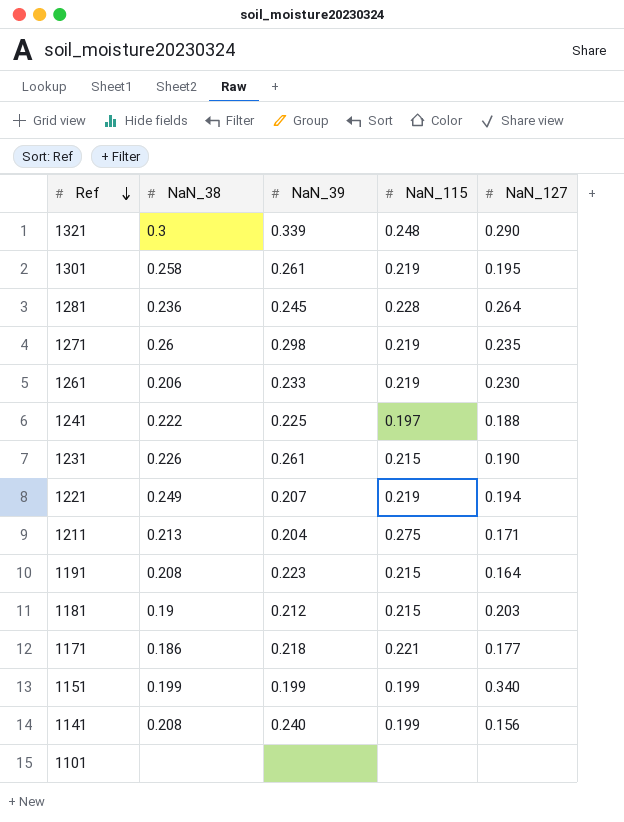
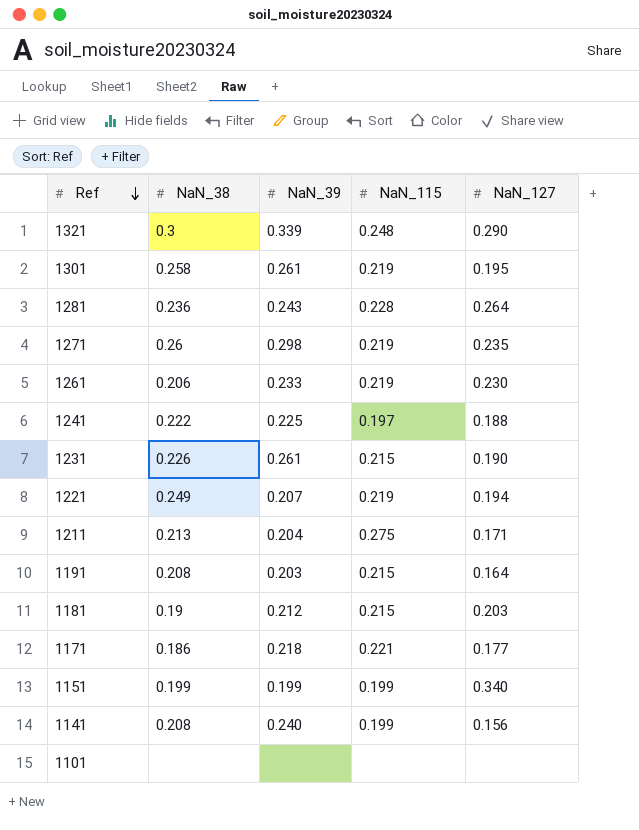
1281 | NaN_39: 0.245 -> 0.243
1191 | NaN_39: 0.223 -> 0.203

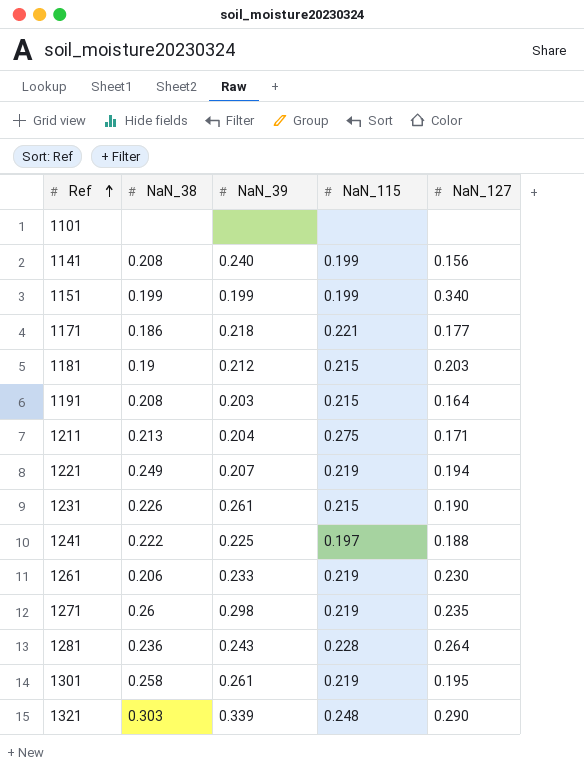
row order: Ref descending -> Ref ascending
1321 | NaN_38: 0.3 -> 0.303

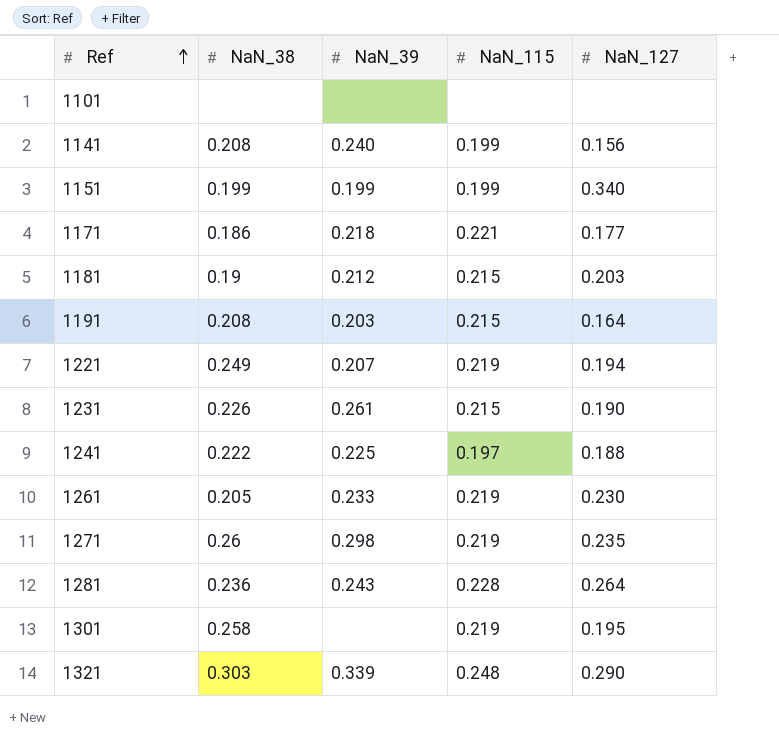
row 1211: 0.213 | 0.204 | 0.275 | 0.171 -> none
1261 | NaN_38: 0.206 -> 0.205
1301 | NaN_39: 0.261 -> none

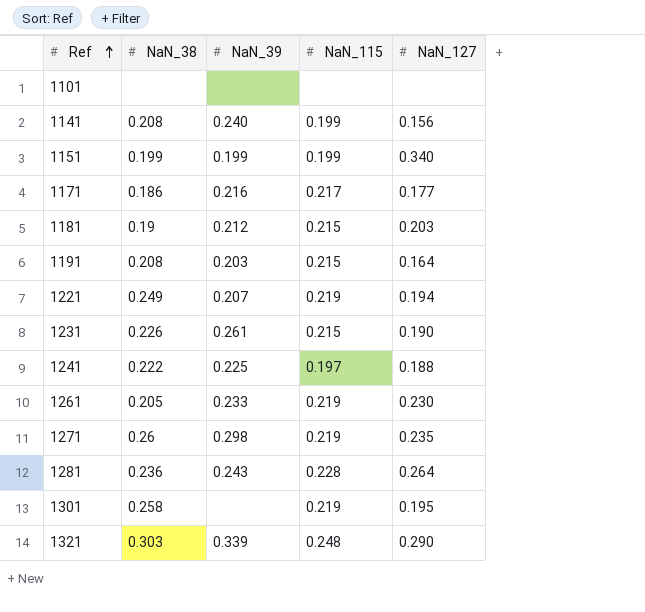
1171 | NaN_39: 0.218 -> 0.216
1171 | NaN_115: 0.221 -> 0.217

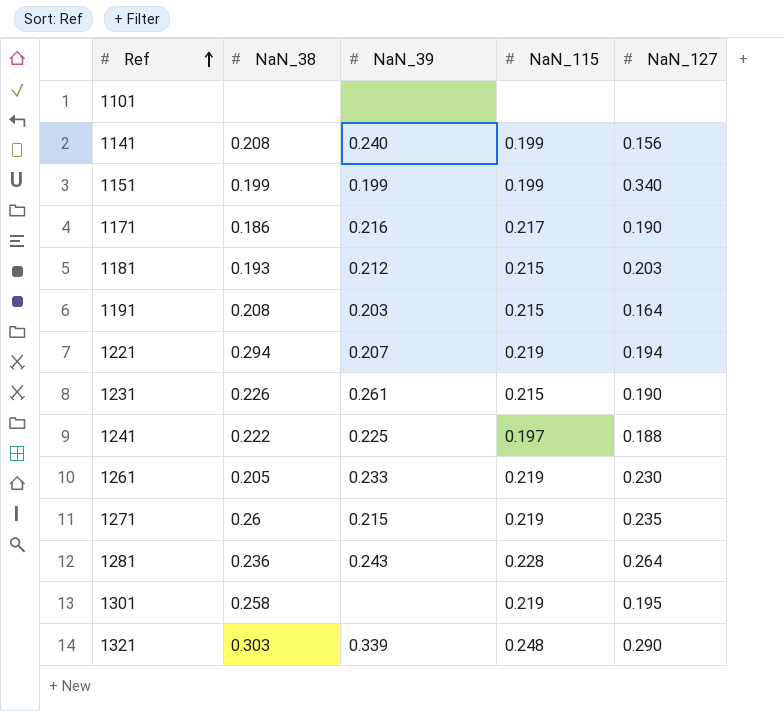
1171 | NaN_127: 0.177 -> 0.190
1181 | NaN_38: 0.19 -> 0.193
1221 | NaN_38: 0.249 -> 0.294
1271 | NaN_39: 0.298 -> 0.215

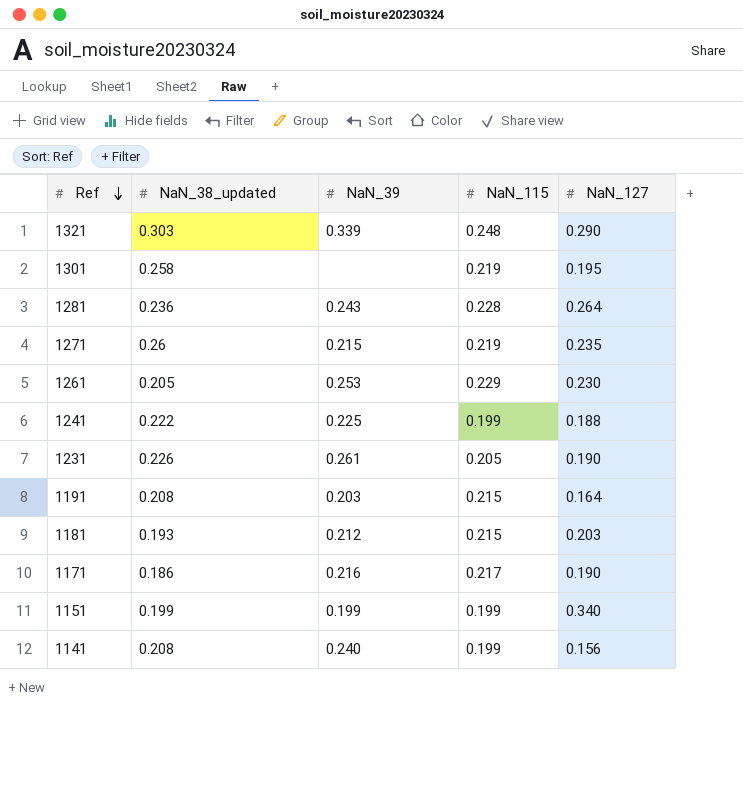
row order: Ref ascending -> Ref descending
column name: NaN_38 -> NaN_38_updated
row 1101: none | none | none | none -> none
row 1221: 0.294 | 0.207 | 0.219 | 0.194 -> none
1261 | NaN_39: 0.233 -> 0.253
1261 | NaN_115: 0.219 -> 0.229
1241 | NaN_115: 0.197 -> 0.199
1231 | NaN_115: 0.215 -> 0.205

